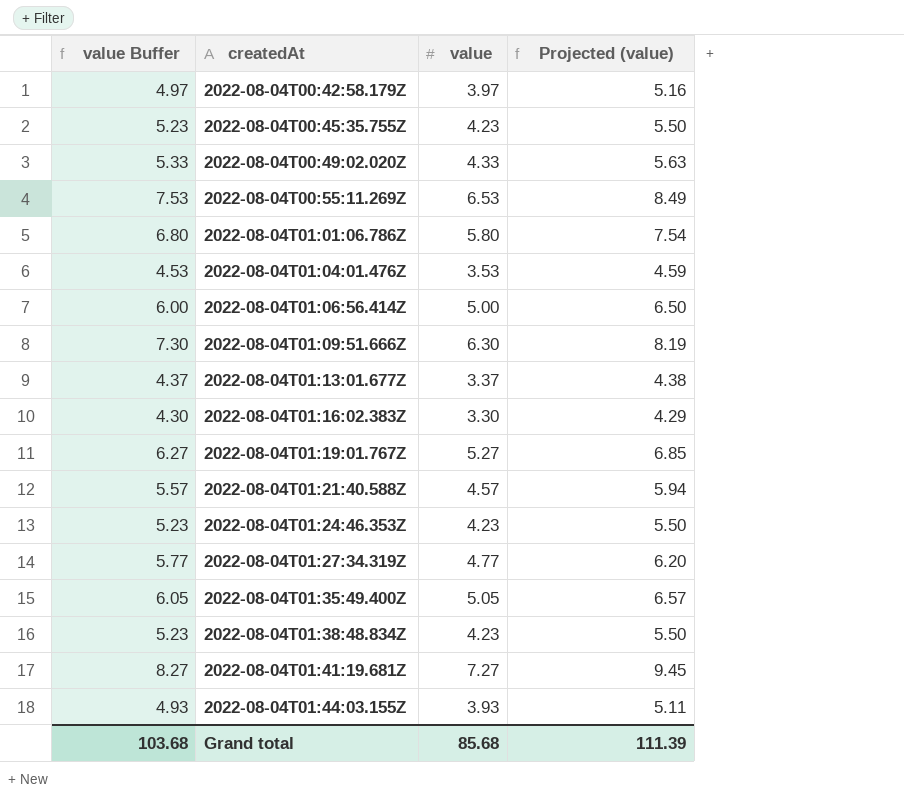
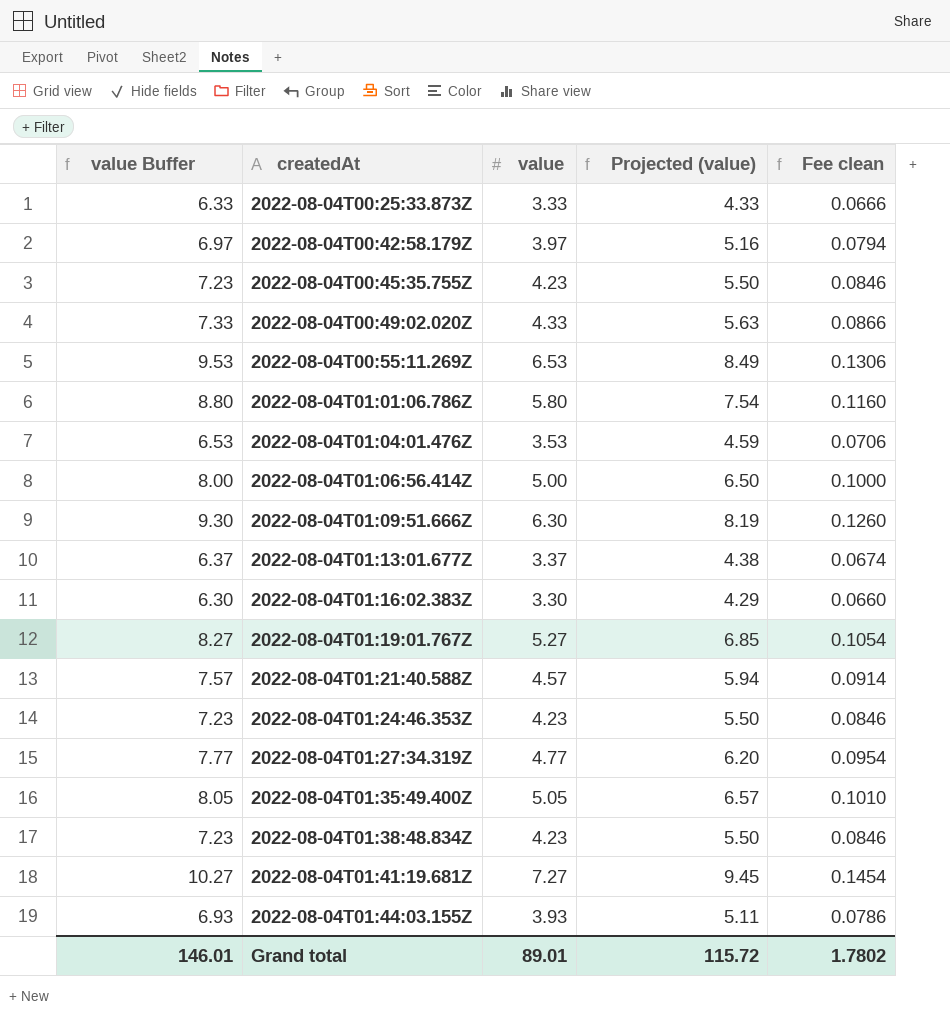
column value Buffer | formula: [value] + 1 -> [value] + 3
column Fee clean | formula: none -> [value] * 0.02
row 2022-08-04T00:25:33.873Z: none -> 6.33 | 3.33 | 4.33 | 0.0666
Grand total | value Buffer: 103.68 -> 146.01
Grand total | value: 85.68 -> 89.01
Grand total | Projected (value): 111.39 -> 115.72

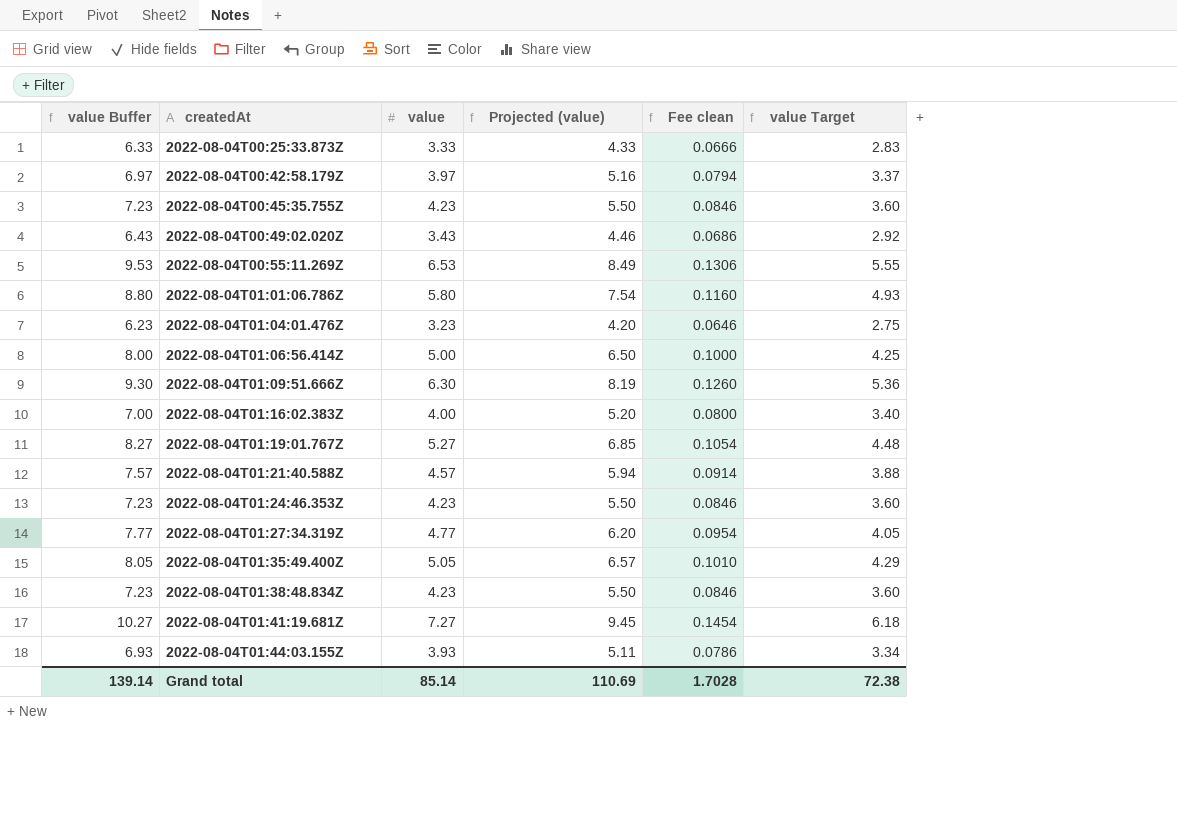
column value Target | formula: none -> [value] * 0.85
row 2022-08-04T01:13:01.677Z: 6.37 | 3.37 | 4.38 | 0.0674 -> none
2022-08-04T00:49:02.020Z | value Buffer: 7.33 -> 6.43
2022-08-04T00:49:02.020Z | value: 4.33 -> 3.43
2022-08-04T00:49:02.020Z | Projected (value): 5.63 -> 4.46
2022-08-04T00:49:02.020Z | Fee clean: 0.0866 -> 0.0686
2022-08-04T01:04:01.476Z | value Buffer: 6.53 -> 6.23
2022-08-04T01:04:01.476Z | value: 3.53 -> 3.23
2022-08-04T01:04:01.476Z | Projected (value): 4.59 -> 4.20
2022-08-04T01:04:01.476Z | Fee clean: 0.0706 -> 0.0646
2022-08-04T01:16:02.383Z | value Buffer: 6.30 -> 7.00
2022-08-04T01:16:02.383Z | value: 3.30 -> 4.00
2022-08-04T01:16:02.383Z | Projected (value): 4.29 -> 5.20
2022-08-04T01:16:02.383Z | Fee clean: 0.0660 -> 0.0800
Grand total | value Buffer: 146.01 -> 139.14
Grand total | value: 89.01 -> 85.14
Grand total | Projected (value): 115.72 -> 110.69
Grand total | Fee clean: 1.7802 -> 1.7028

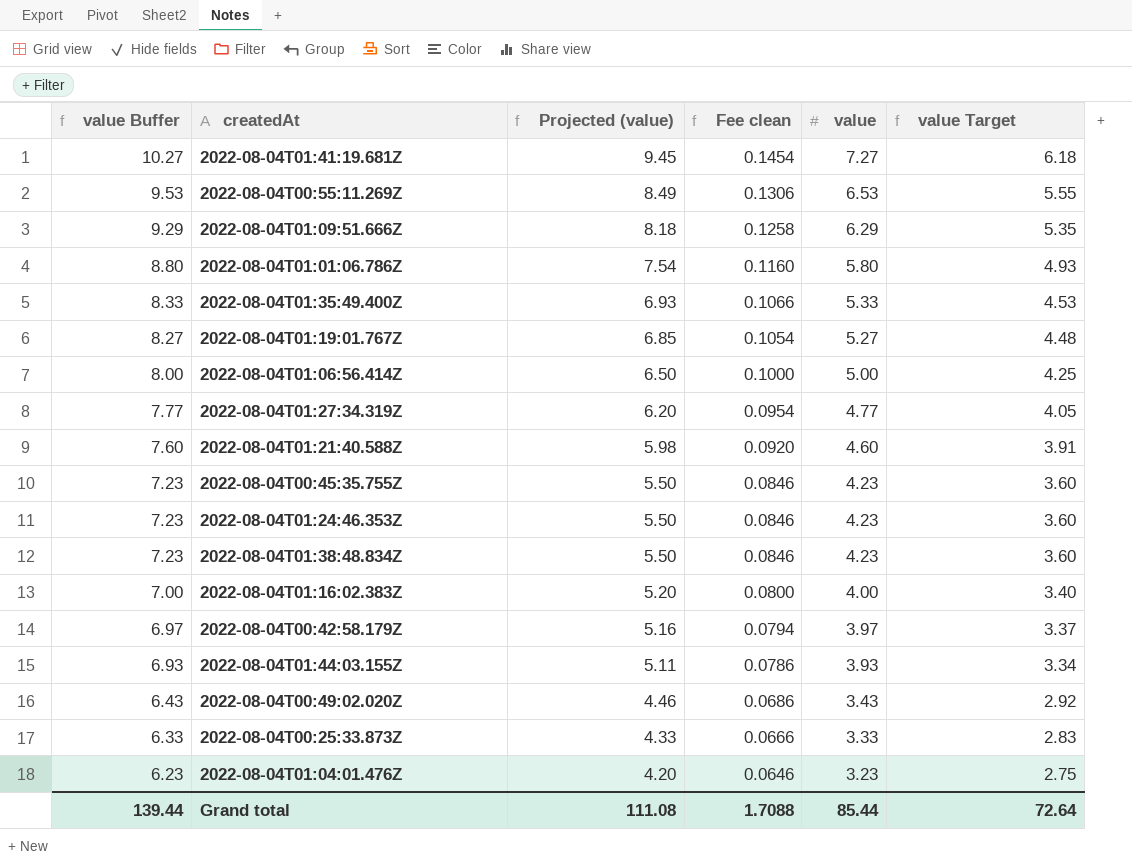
row order: createdAt ascending -> value Buffer descending
column value | position: 3 -> 5
2022-08-04T01:09:51.666Z | value Buffer: 9.30 -> 9.29
2022-08-04T01:09:51.666Z | Projected (value): 8.19 -> 8.18
2022-08-04T01:09:51.666Z | Fee clean: 0.1260 -> 0.1258
2022-08-04T01:09:51.666Z | value: 6.30 -> 6.29
2022-08-04T01:09:51.666Z | value Target: 5.36 -> 5.35
2022-08-04T01:35:49.400Z | value Buffer: 8.05 -> 8.33
2022-08-04T01:35:49.400Z | Projected (value): 6.57 -> 6.93
2022-08-04T01:35:49.400Z | Fee clean: 0.1010 -> 0.1066
2022-08-04T01:35:49.400Z | value: 5.05 -> 5.33
2022-08-04T01:35:49.400Z | value Target: 4.29 -> 4.53
2022-08-04T01:21:40.588Z | value Buffer: 7.57 -> 7.60
2022-08-04T01:21:40.588Z | Projected (value): 5.94 -> 5.98
2022-08-04T01:21:40.588Z | Fee clean: 0.0914 -> 0.0920
2022-08-04T01:21:40.588Z | value: 4.57 -> 4.60
2022-08-04T01:21:40.588Z | value Target: 3.88 -> 3.91
Grand total | value Buffer: 139.14 -> 139.44
Grand total | Projected (value): 110.69 -> 111.08
Grand total | Fee clean: 1.7028 -> 1.7088
Grand total | value: 85.14 -> 85.44
Grand total | value Target: 72.38 -> 72.64

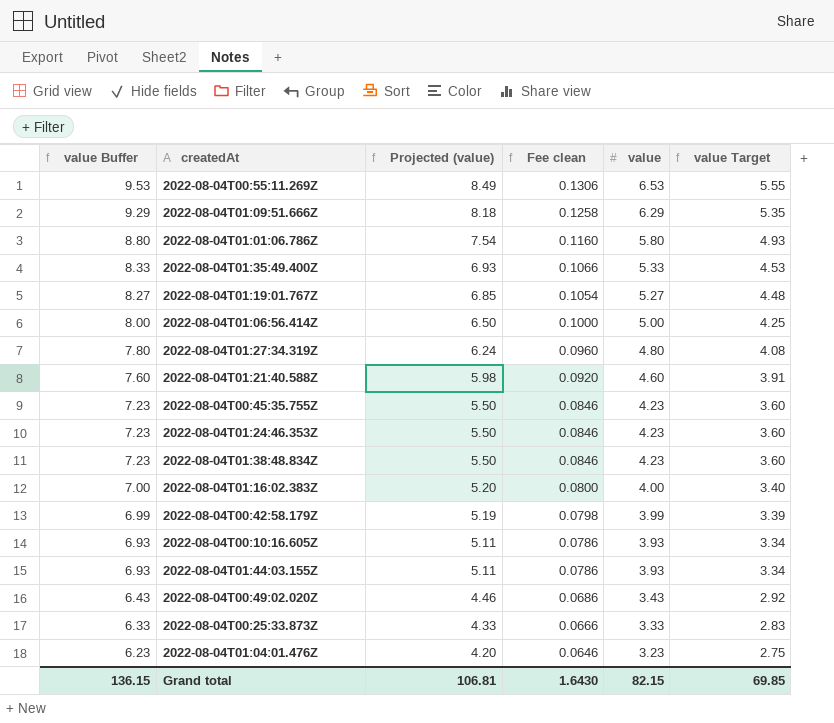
row 2022-08-04T01:41:19.681Z: 10.27 | 9.45 | 0.1454 | 7.27 | 6.18 -> none
2022-08-04T01:27:34.319Z | value Buffer: 7.77 -> 7.80
2022-08-04T01:27:34.319Z | Projected (value): 6.20 -> 6.24
2022-08-04T01:27:34.319Z | Fee clean: 0.0954 -> 0.0960
2022-08-04T01:27:34.319Z | value: 4.77 -> 4.80
2022-08-04T01:27:34.319Z | value Target: 4.05 -> 4.08
2022-08-04T00:42:58.179Z | value Buffer: 6.97 -> 6.99
2022-08-04T00:42:58.179Z | Projected (value): 5.16 -> 5.19
2022-08-04T00:42:58.179Z | Fee clean: 0.0794 -> 0.0798
2022-08-04T00:42:58.179Z | value: 3.97 -> 3.99
2022-08-04T00:42:58.179Z | value Target: 3.37 -> 3.39
row 2022-08-04T00:10:16.605Z: none -> 6.93 | 5.11 | 0.0786 | 3.93 | 3.34
Grand total | value Buffer: 139.44 -> 136.15
Grand total | Projected (value): 111.08 -> 106.81
Grand total | Fee clean: 1.7088 -> 1.6430
Grand total | value: 85.44 -> 82.15
Grand total | value Target: 72.64 -> 69.85

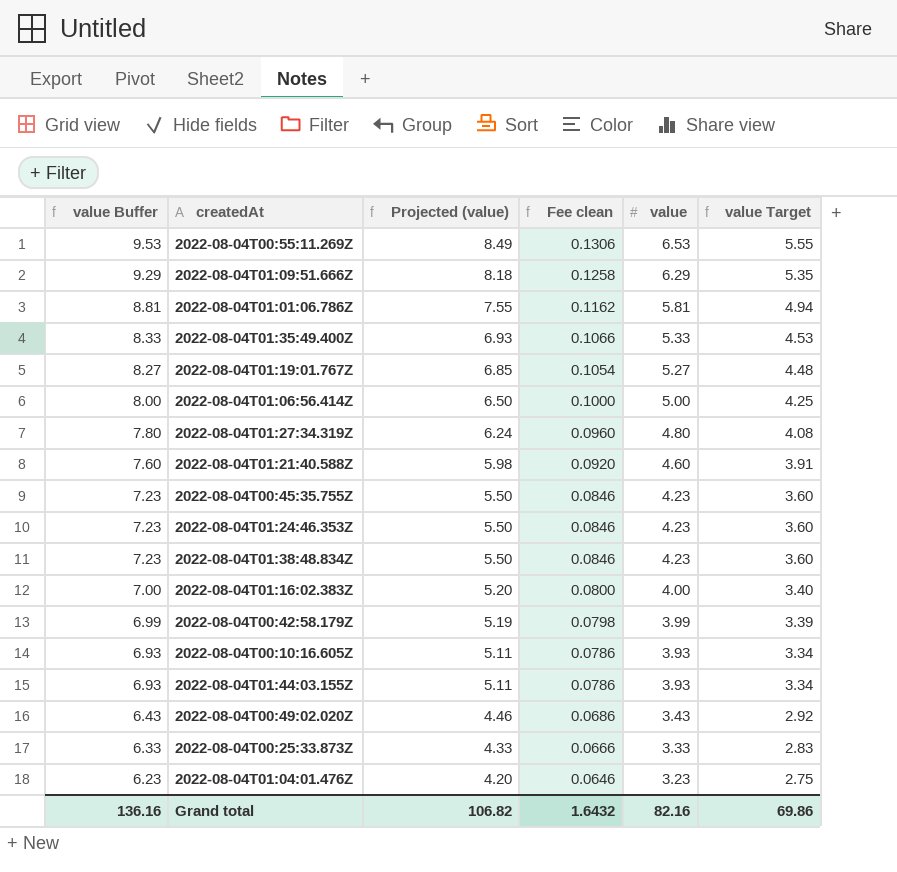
2022-08-04T01:01:06.786Z | value Buffer: 8.80 -> 8.81
2022-08-04T01:01:06.786Z | Projected (value): 7.54 -> 7.55
2022-08-04T01:01:06.786Z | Fee clean: 0.1160 -> 0.1162
2022-08-04T01:01:06.786Z | value: 5.80 -> 5.81
2022-08-04T01:01:06.786Z | value Target: 4.93 -> 4.94
Grand total | value Buffer: 136.15 -> 136.16
Grand total | Projected (value): 106.81 -> 106.82
Grand total | Fee clean: 1.6430 -> 1.6432
Grand total | value: 82.15 -> 82.16
Grand total | value Target: 69.85 -> 69.86

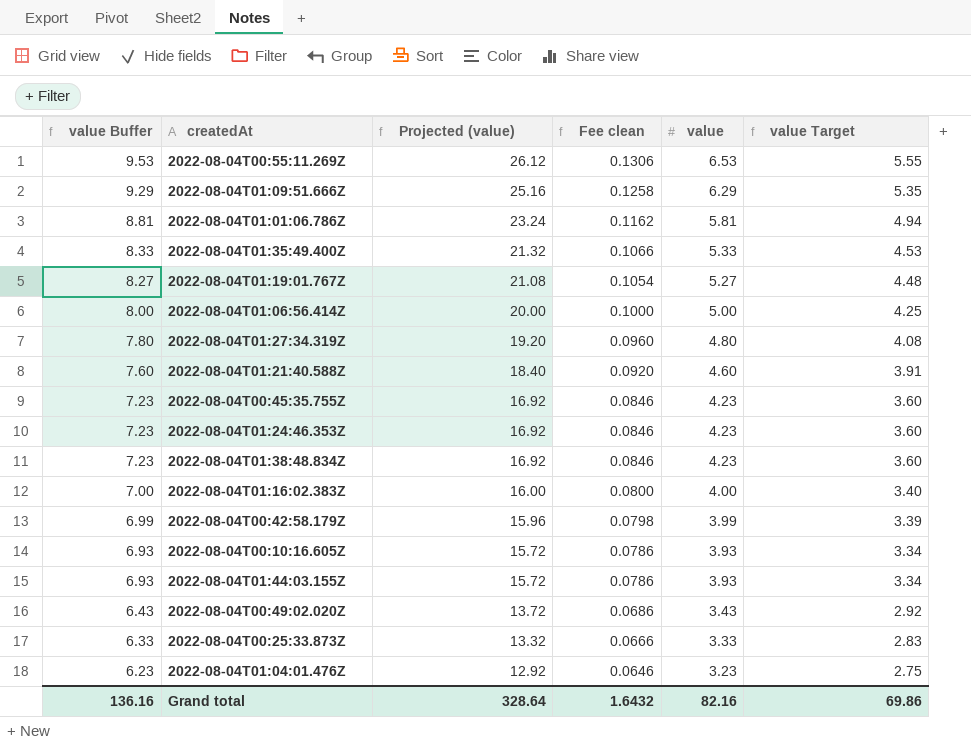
column Projected (value) | formula: [value] * 1.3 -> [value] * 4
Grand total | Projected (value): 106.82 -> 328.64

